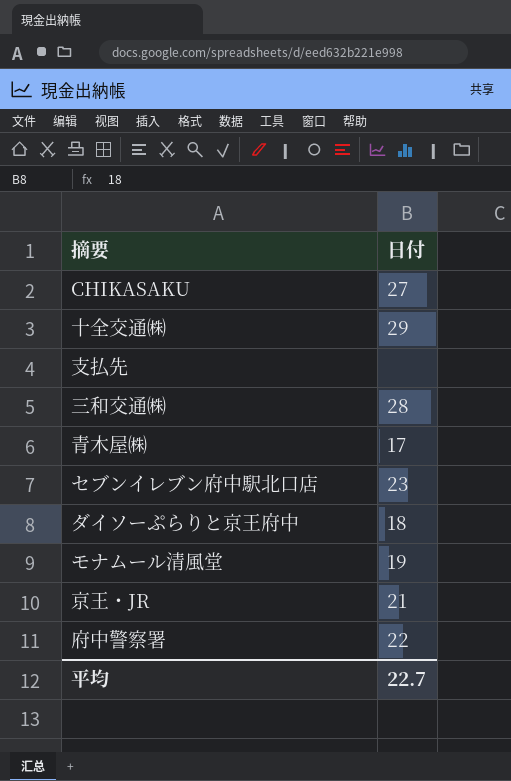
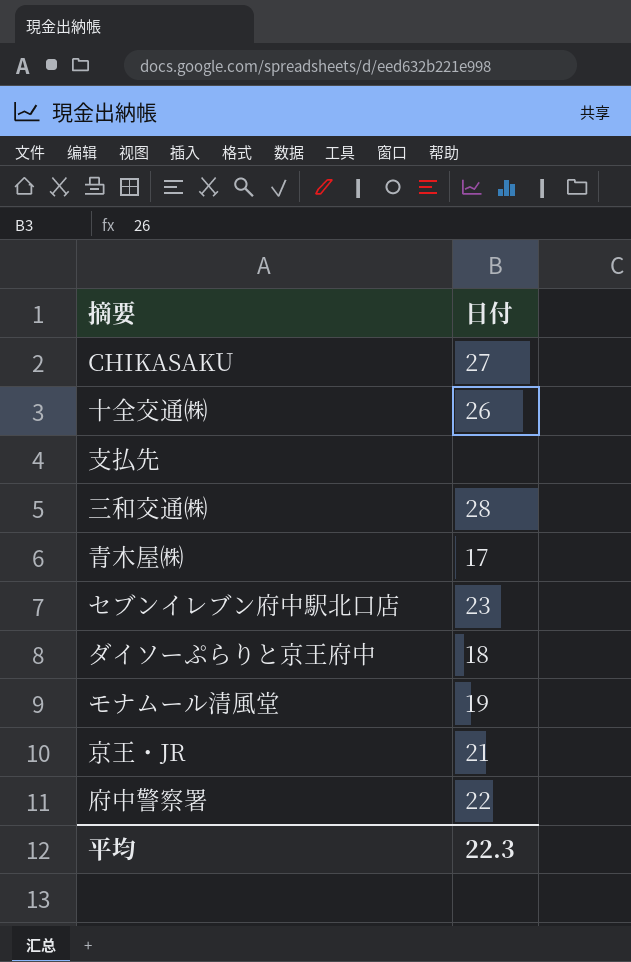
十全交通㈱ | 日付: 29 -> 26
平均 | 日付: 22.7 -> 22.3

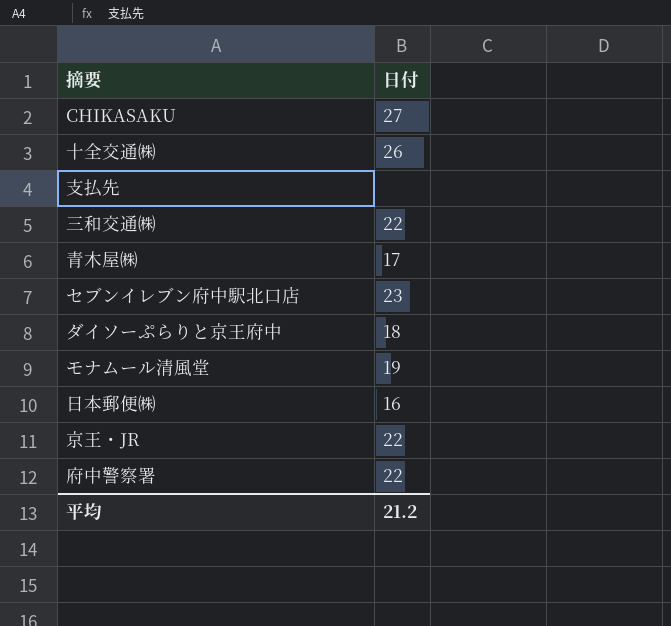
三和交通㈱ | 日付: 28 -> 22
row 日本郵便㈱: none -> 16
京王・JR | 日付: 21 -> 22
平均 | 日付: 22.3 -> 21.2

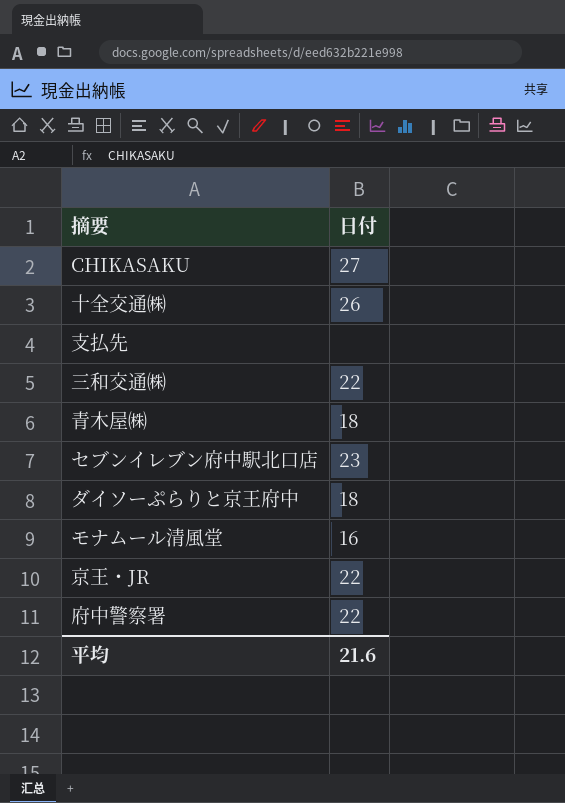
row 日本郵便㈱: 16 -> none
青木屋㈱ | 日付: 17 -> 18
モナムール清風堂 | 日付: 19 -> 16
平均 | 日付: 21.2 -> 21.6

